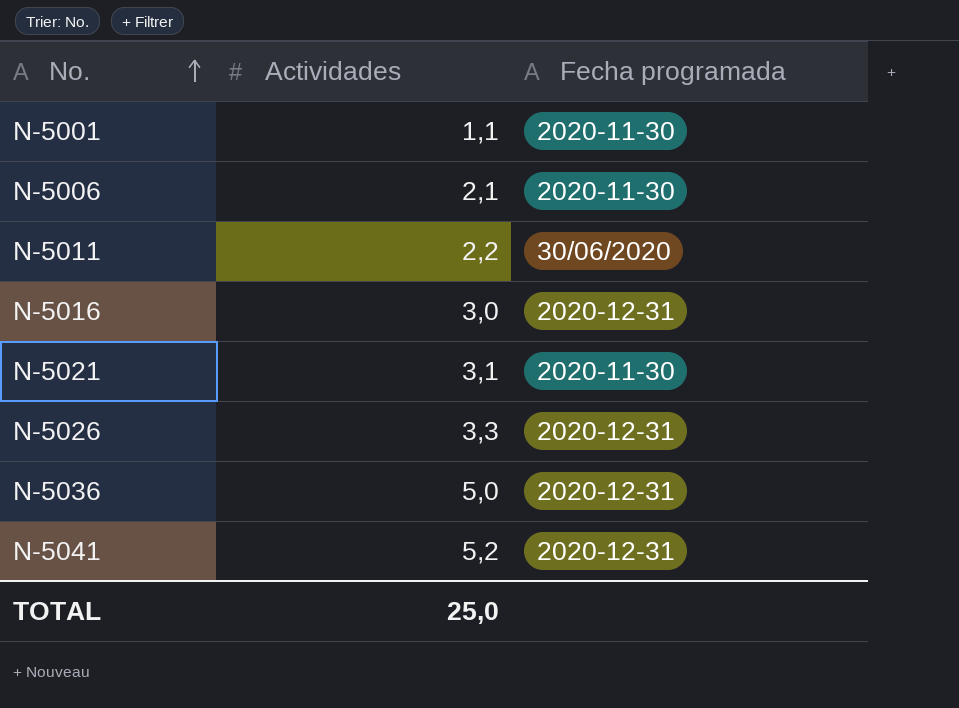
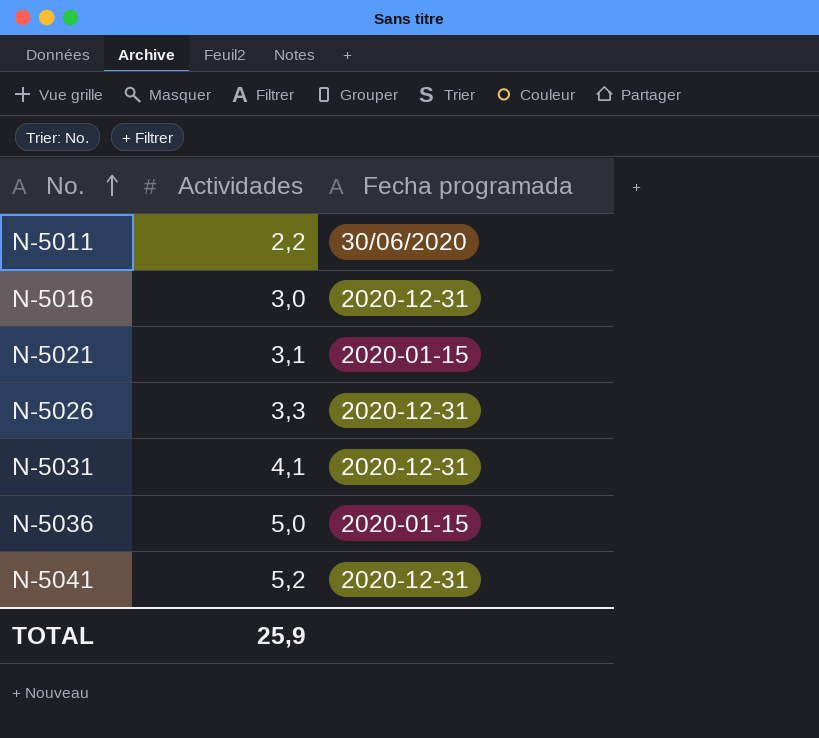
row N-5001: 1,1 | 2020-11-30 -> none
row N-5006: 2,1 | 2020-11-30 -> none
N-5021 | Fecha programada: 2020-11-30 -> 2020-01-15
row N-5031: none -> 4,1 | 2020-12-31
N-5036 | Fecha programada: 2020-12-31 -> 2020-01-15
TOTAL | Actividades: 25,0 -> 25,9

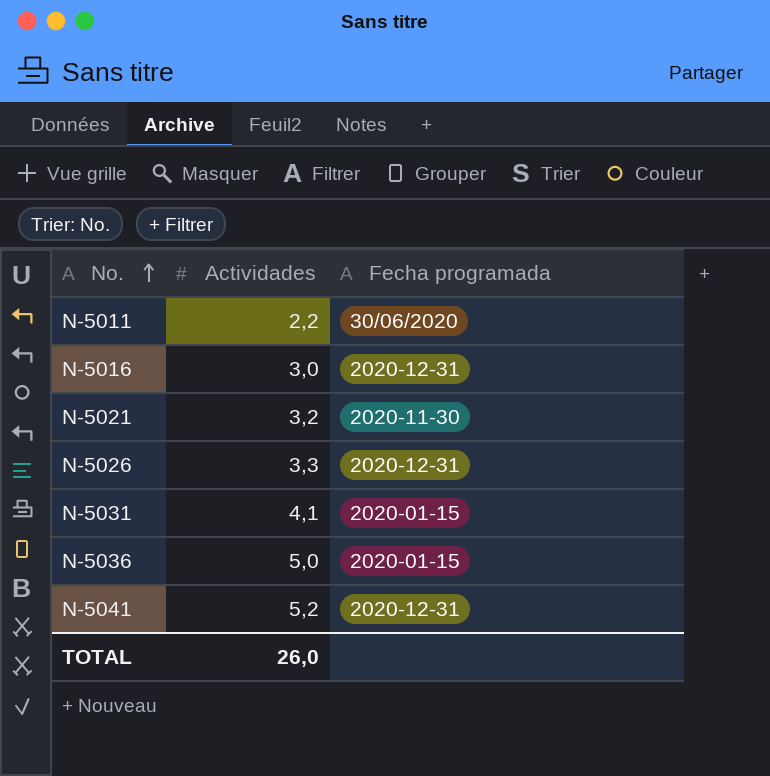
N-5021 | Actividades: 3,1 -> 3,2
N-5021 | Fecha programada: 2020-01-15 -> 2020-11-30
N-5031 | Fecha programada: 2020-12-31 -> 2020-01-15
TOTAL | Actividades: 25,9 -> 26,0

